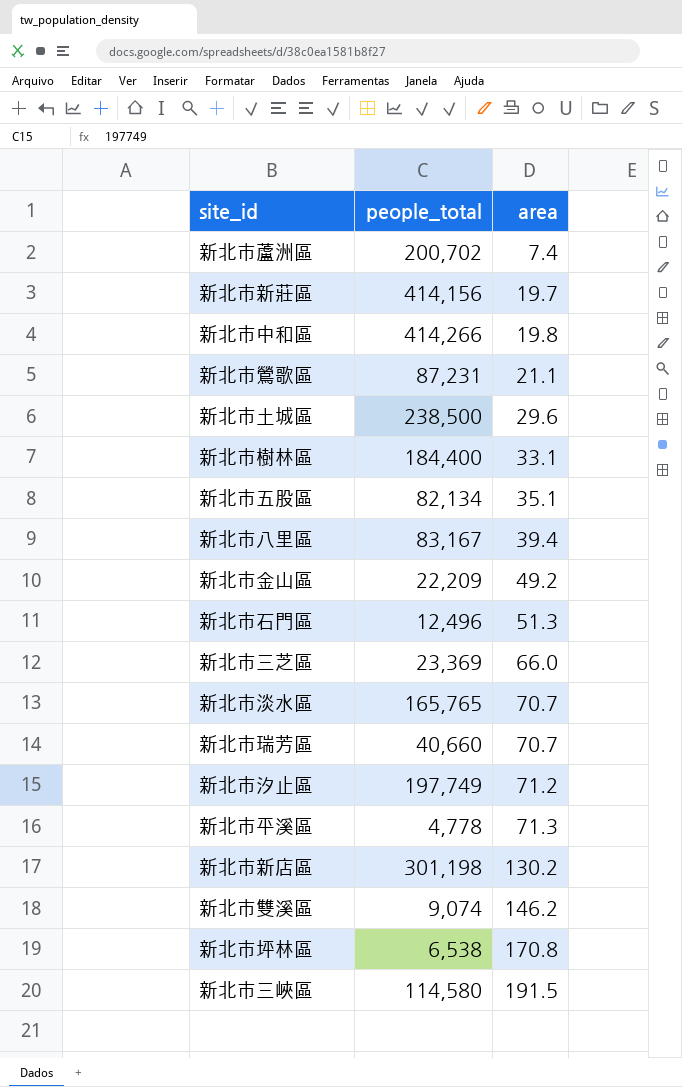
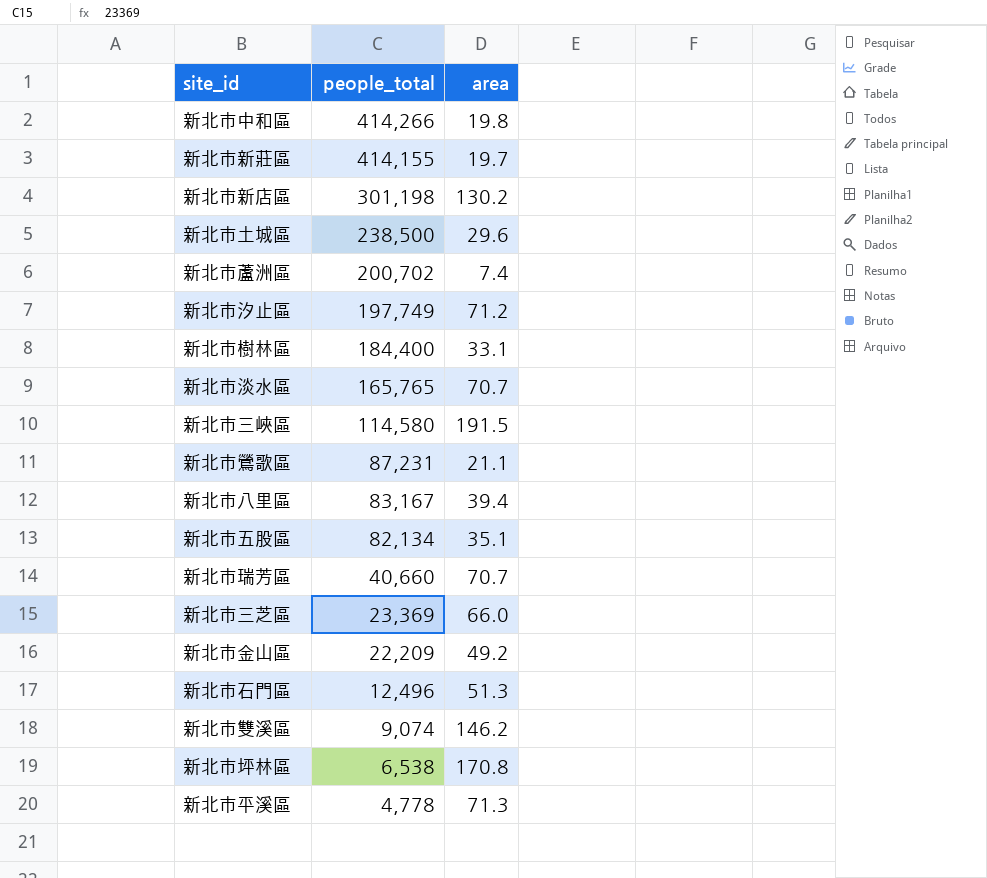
row order: area ascending -> people_total descending
新北市新莊區 | people_total: 414,156 -> 414,155

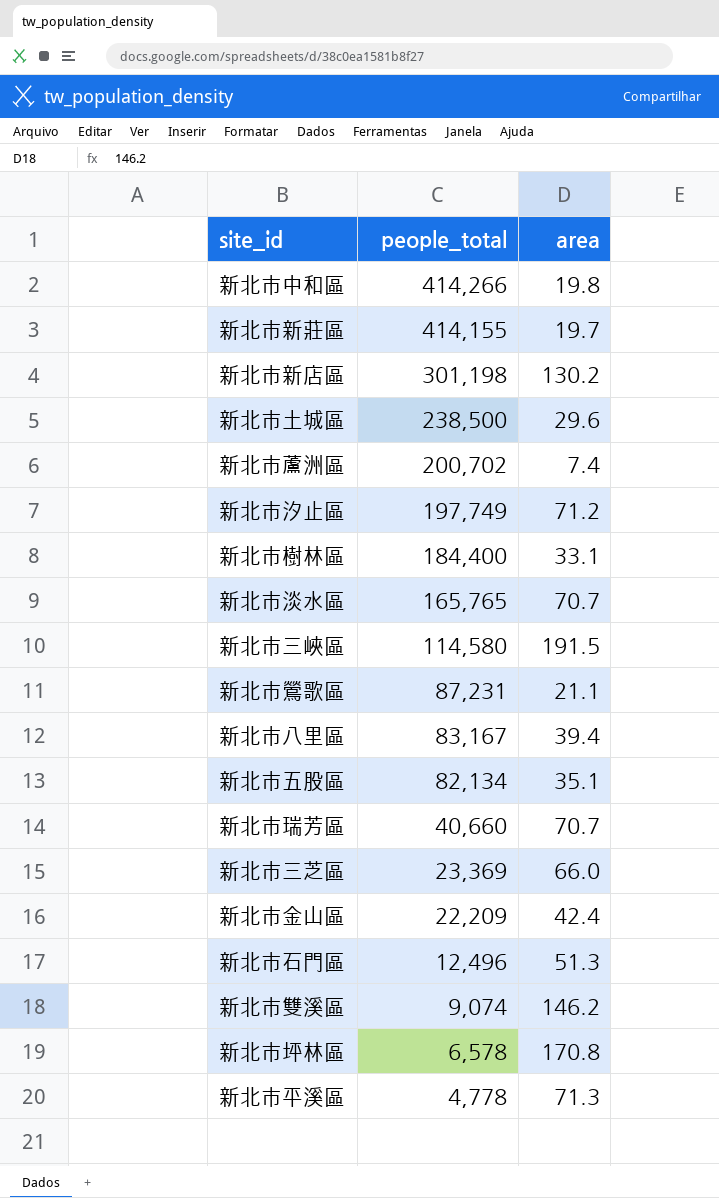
新北市金山區 | area: 49.2 -> 42.4
新北市坪林區 | people_total: 6,538 -> 6,578

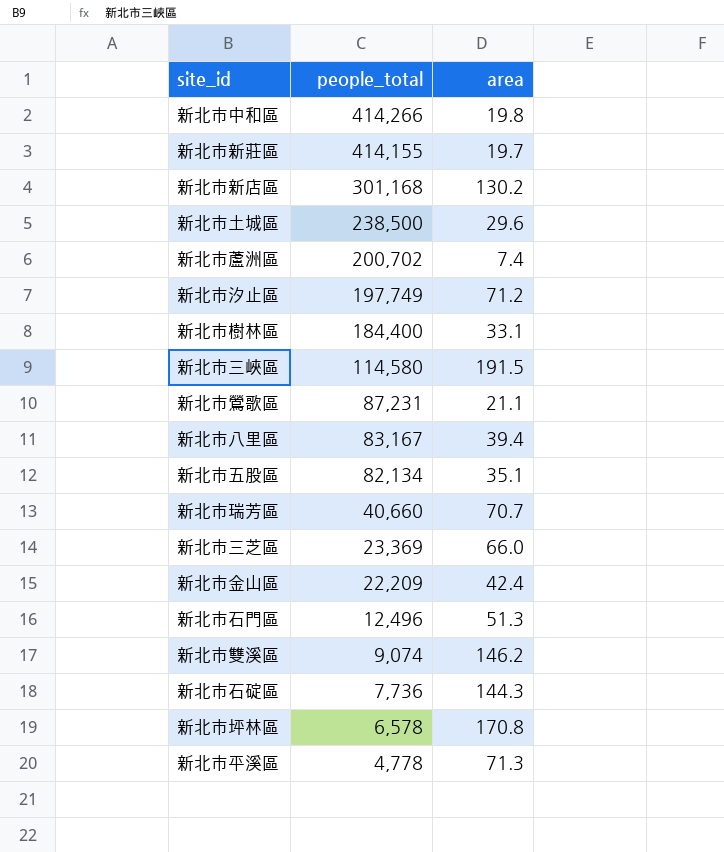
row 新北市淡水區: 165,765 | 70.7 -> none
新北市新店區 | people_total: 301,198 -> 301,168
row 新北市石碇區: none -> 7,736 | 144.3

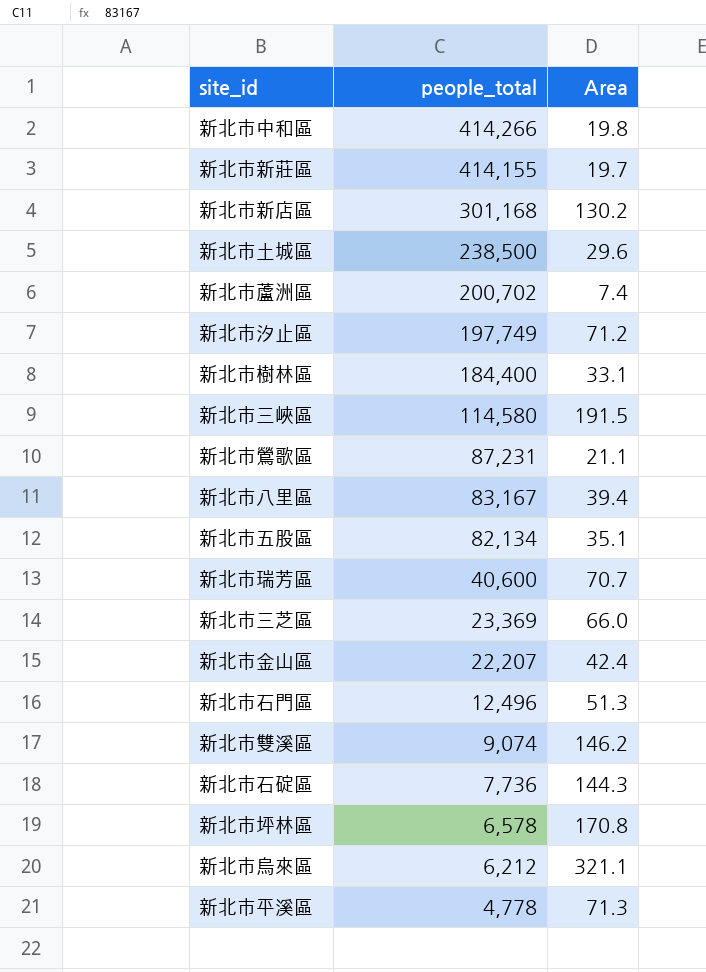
column name: area -> Area
新北市瑞芳區 | people_total: 40,660 -> 40,600
新北市金山區 | people_total: 22,209 -> 22,207
row 新北市烏來區: none -> 6,212 | 321.1

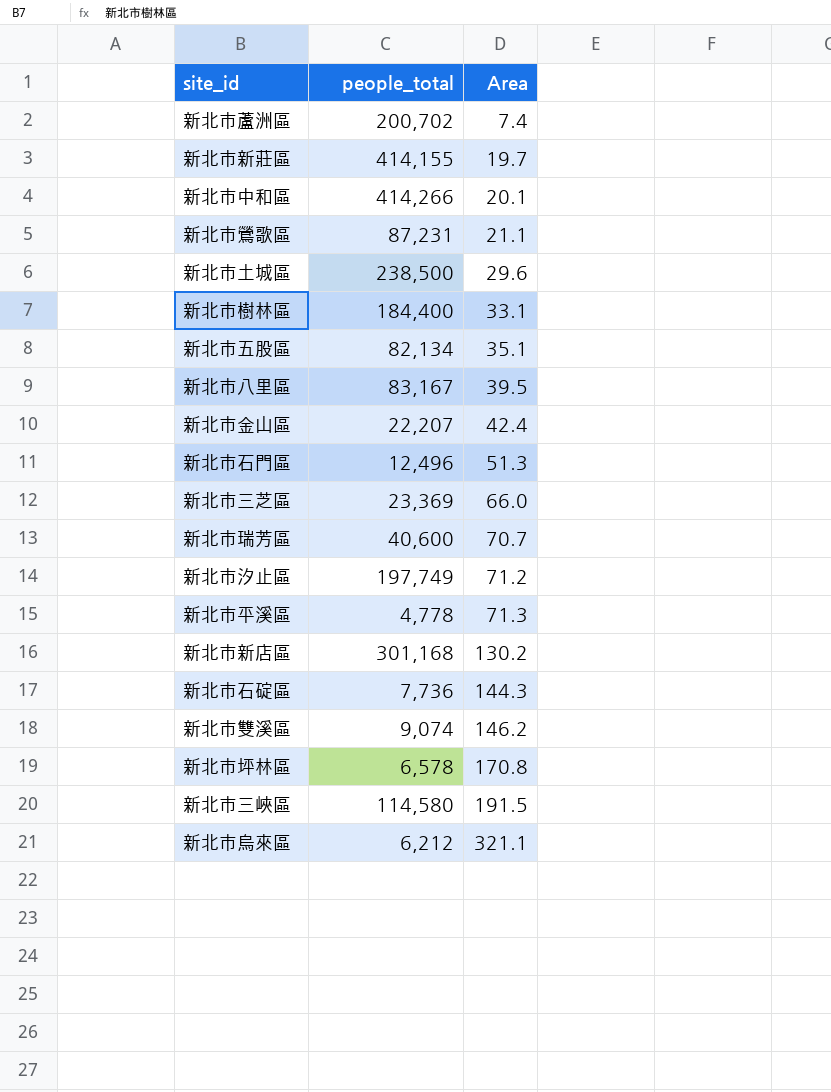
row order: people_total descending -> Area ascending
新北市中和區 | Area: 19.8 -> 20.1
新北市八里區 | Area: 39.4 -> 39.5

